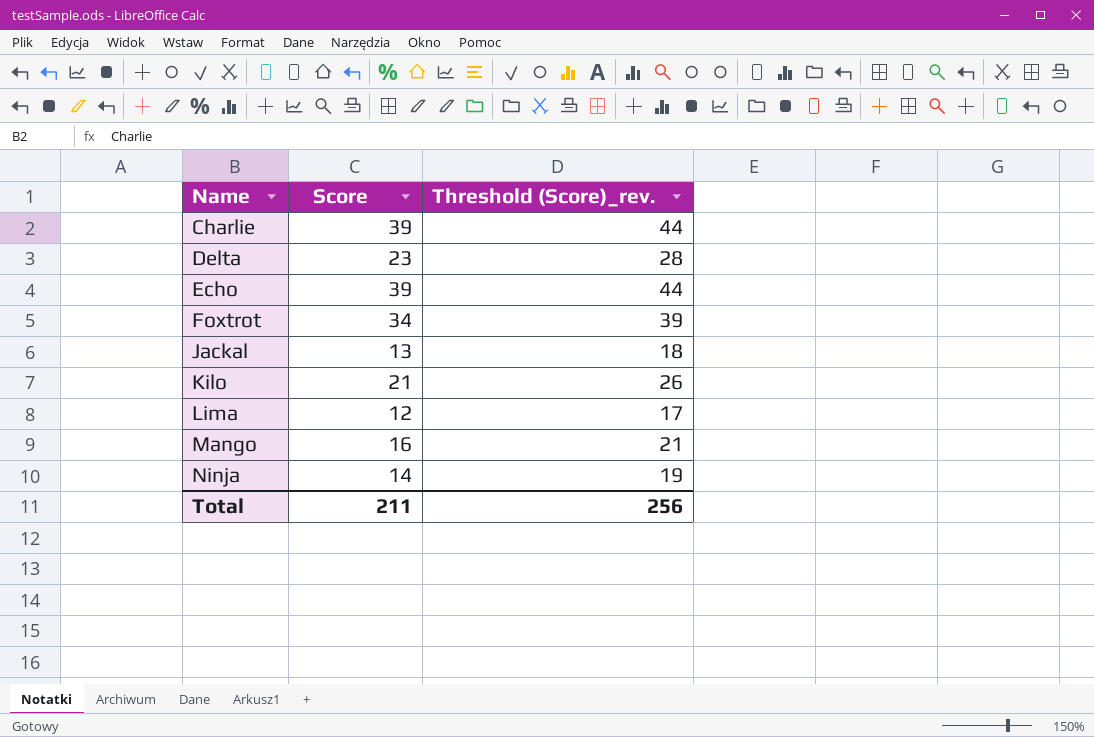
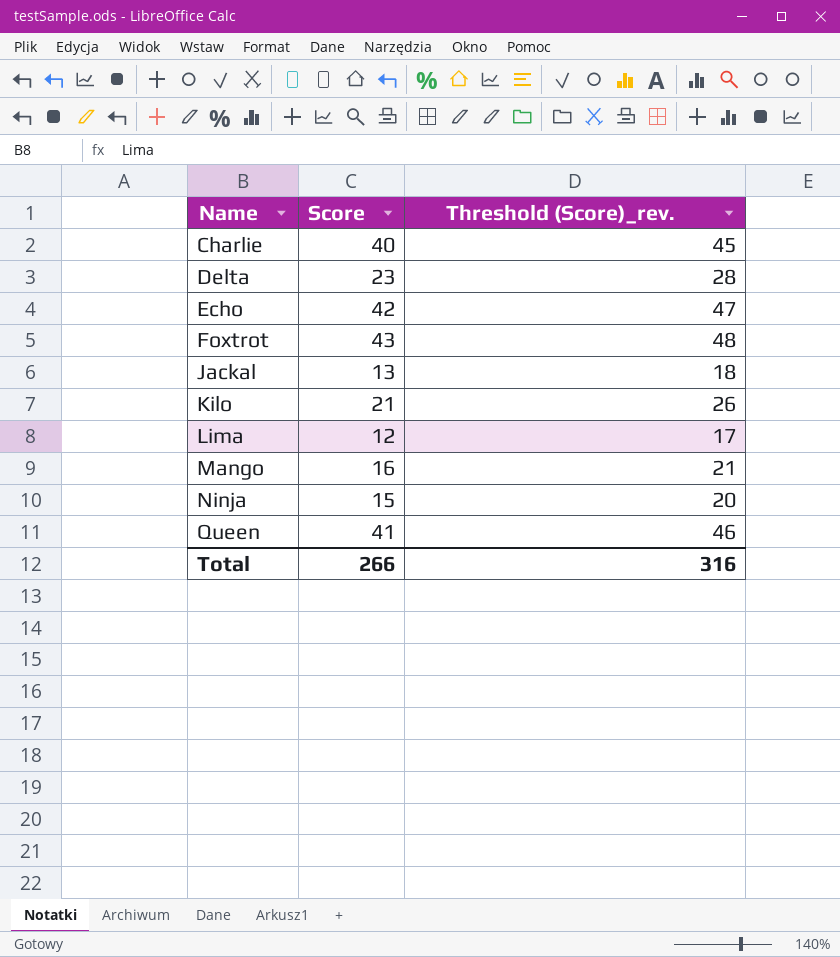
Charlie | Score: 39 -> 40
Charlie | Threshold (Score)_rev.: 44 -> 45
Echo | Score: 39 -> 42
Echo | Threshold (Score)_rev.: 44 -> 47
Foxtrot | Score: 34 -> 43
Foxtrot | Threshold (Score)_rev.: 39 -> 48
Ninja | Score: 14 -> 15
Ninja | Threshold (Score)_rev.: 19 -> 20
row Queen: none -> 41 | 46
Total | Score: 211 -> 266
Total | Threshold (Score)_rev.: 256 -> 316

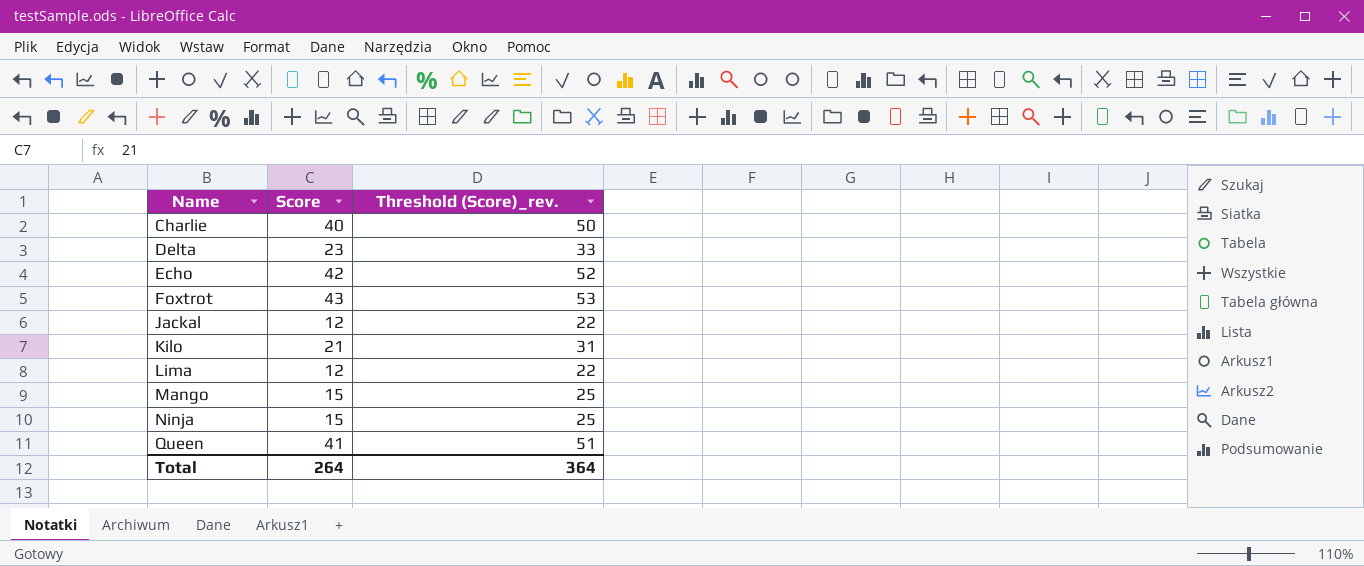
column Threshold (Score)_rev. | formula: [Score] + 5 -> [Score] + 10
Jackal | Score: 13 -> 12
Mango | Score: 16 -> 15
Total | Score: 266 -> 264
Total | Threshold (Score)_rev.: 316 -> 364

